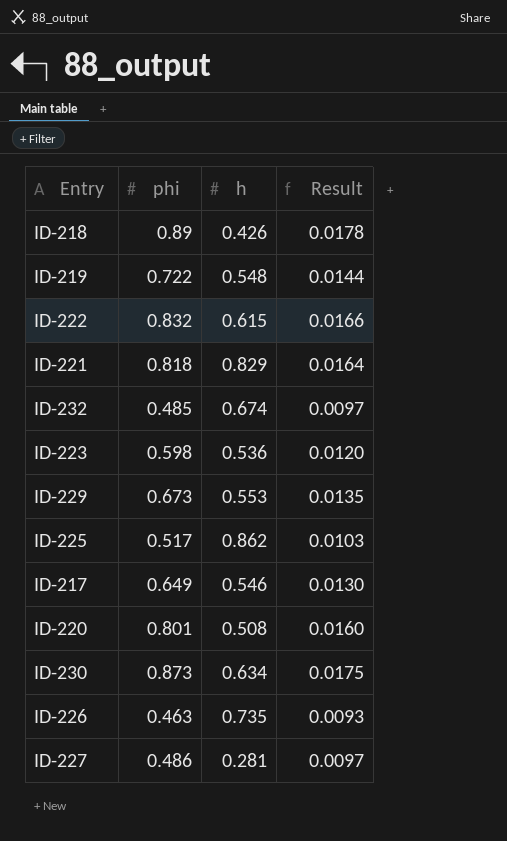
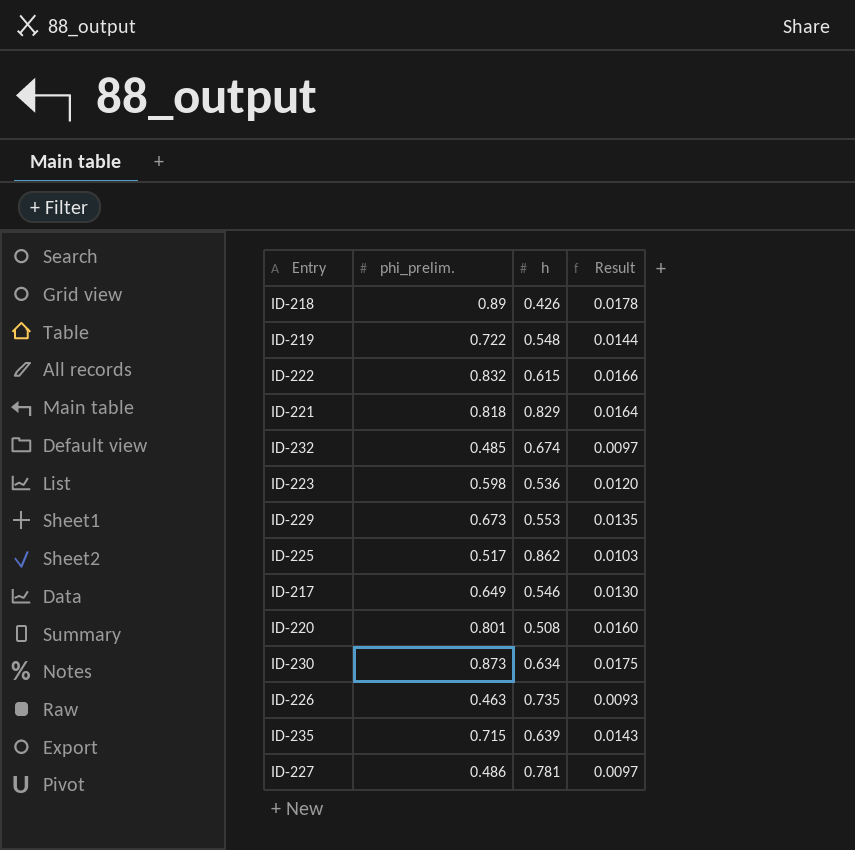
column name: phi -> phi_prelim.
row ID-235: none -> 0.715 | 0.639 | 0.0143
ID-227 | h: 0.281 -> 0.781

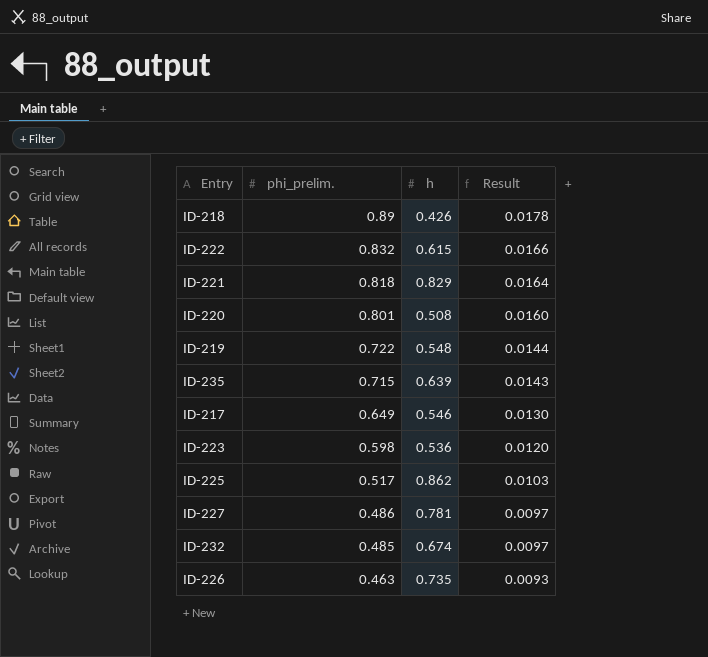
row order: none -> phi_prelim. descending
row ID-229: 0.673 | 0.553 | 0.0135 -> none
row ID-230: 0.873 | 0.634 | 0.0175 -> none

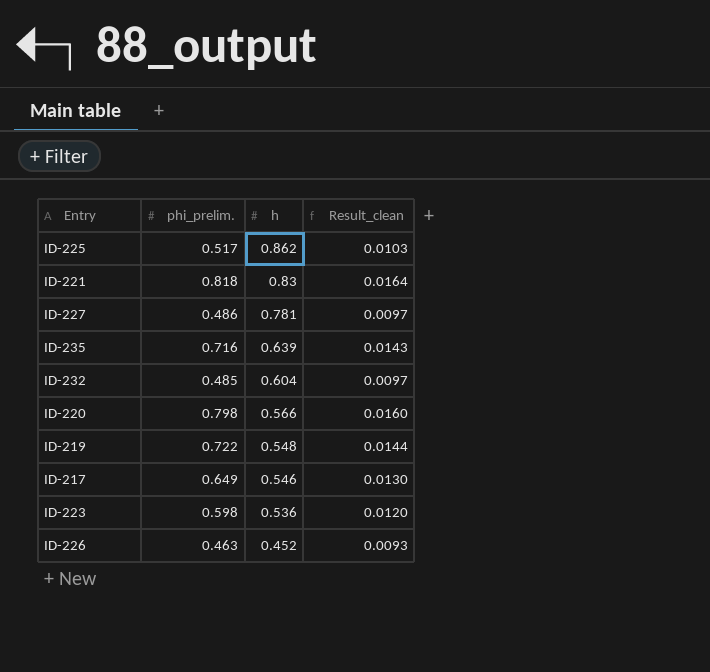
row order: phi_prelim. descending -> h descending
column name: Result -> Result_clean
row ID-218: 0.89 | 0.426 | 0.0178 -> none
row ID-222: 0.832 | 0.615 | 0.0166 -> none
ID-221 | h: 0.829 -> 0.83
ID-235 | phi_prelim.: 0.715 -> 0.716
ID-232 | h: 0.674 -> 0.604
ID-220 | phi_prelim.: 0.801 -> 0.798
ID-220 | h: 0.508 -> 0.566
ID-226 | h: 0.735 -> 0.452

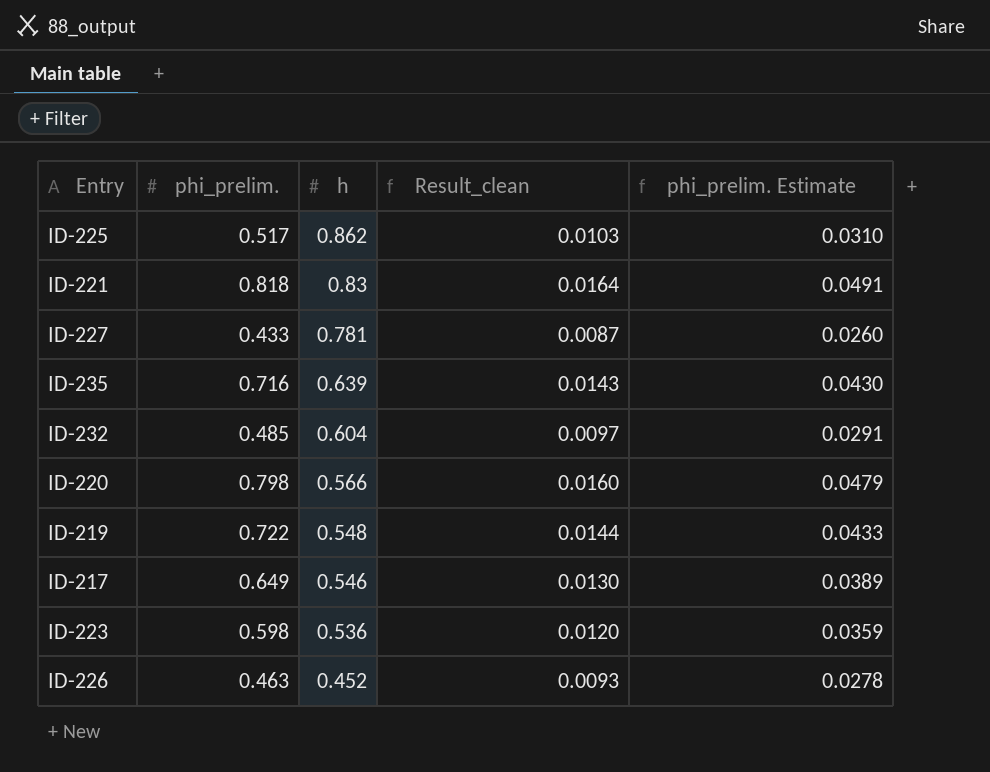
column phi_prelim. Estimate | formula: none -> [phi_prelim.] * 0.06
ID-227 | phi_prelim.: 0.486 -> 0.433
ID-227 | Result_clean: 0.0097 -> 0.0087

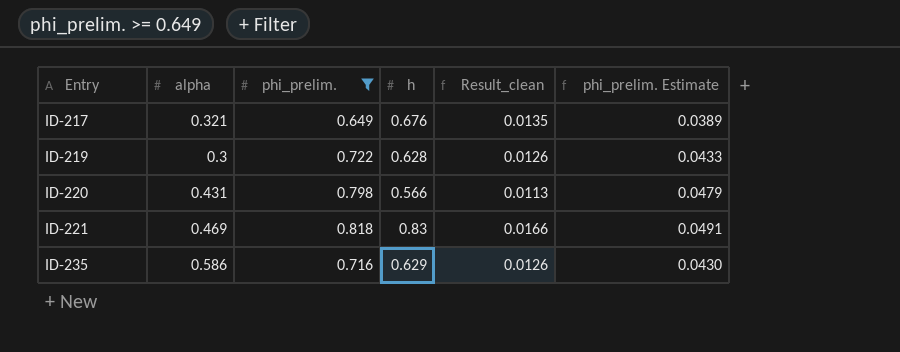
filter: none -> phi_prelim. >= 0.649
row order: h descending -> Entry ascending
column alpha | position: none -> 2
column Result_clean | formula: [phi_prelim.] * 0.02 -> [h] * 0.02
ID-217 | h: 0.546 -> 0.676
ID-219 | h: 0.548 -> 0.628
ID-235 | h: 0.639 -> 0.629

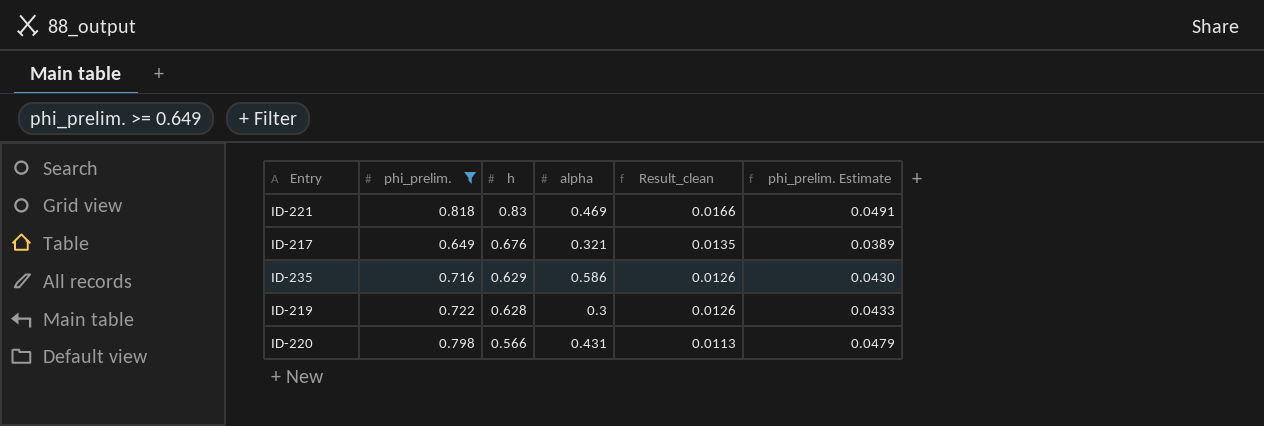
row order: Entry ascending -> h descending
column alpha | position: 2 -> 4

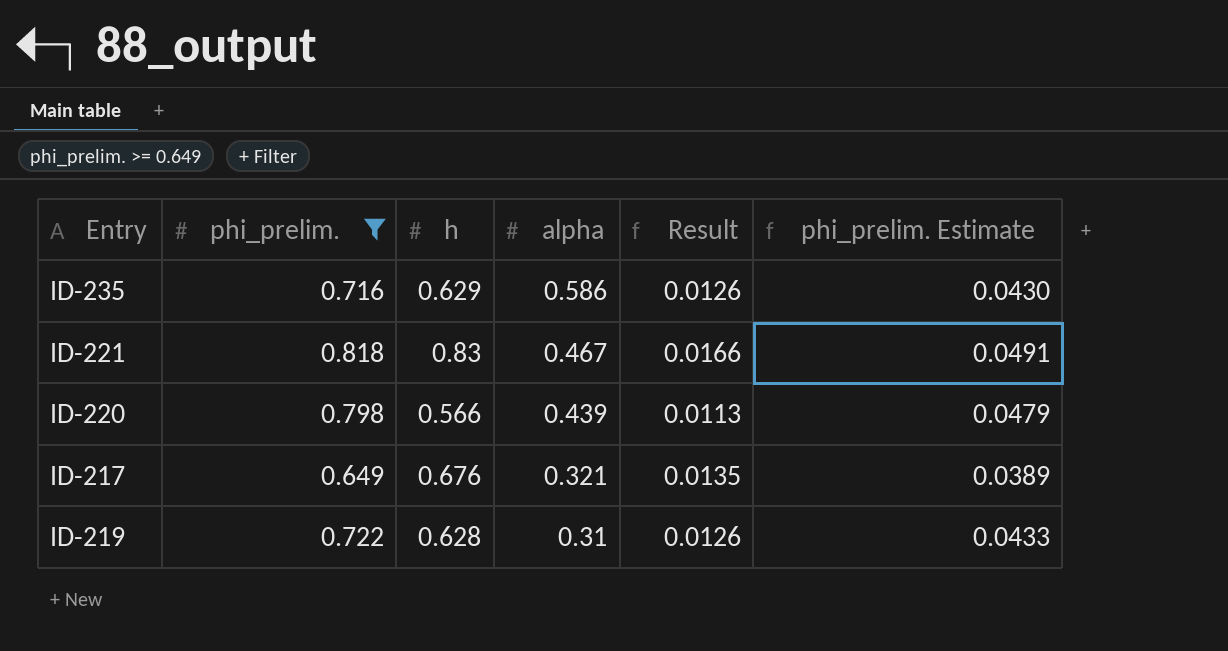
row order: h descending -> alpha descending
column name: Result_clean -> Result
ID-221 | alpha: 0.469 -> 0.467
ID-220 | alpha: 0.431 -> 0.439
ID-219 | alpha: 0.3 -> 0.31

